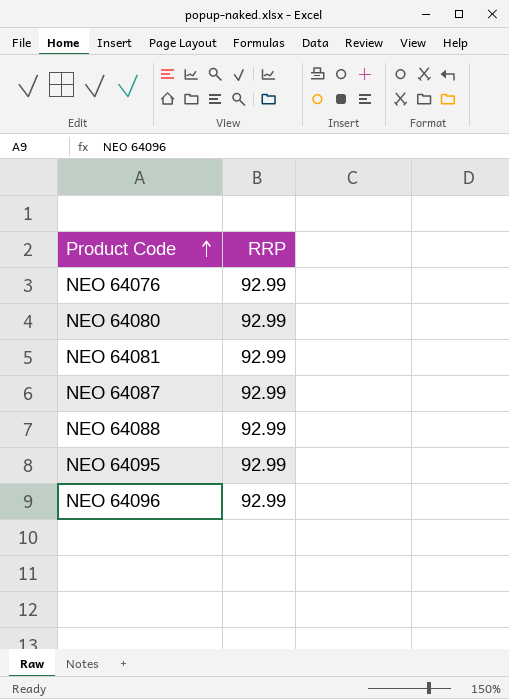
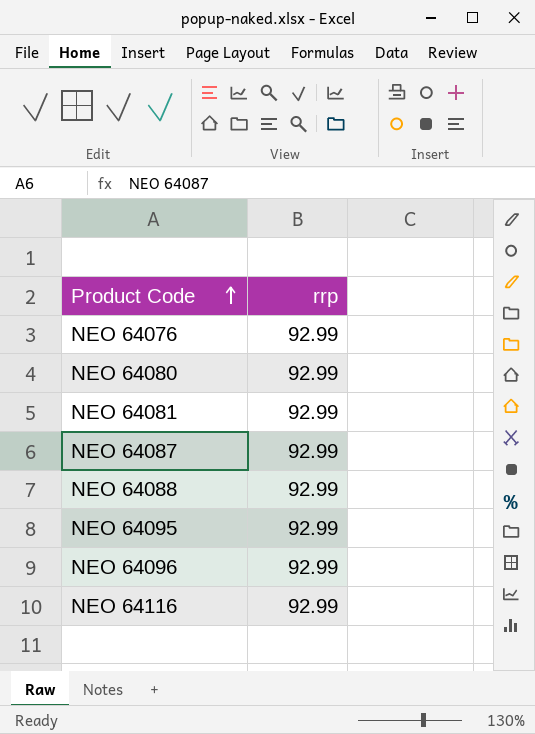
column name: RRP -> rrp
row NEO 64116: none -> 92.99

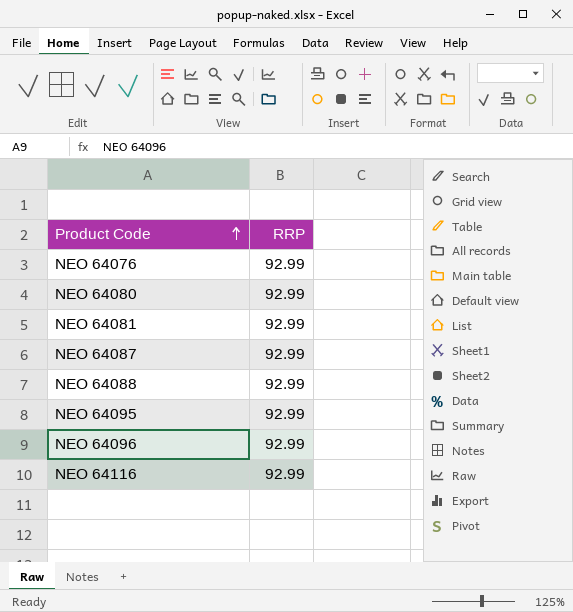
column name: rrp -> RRP

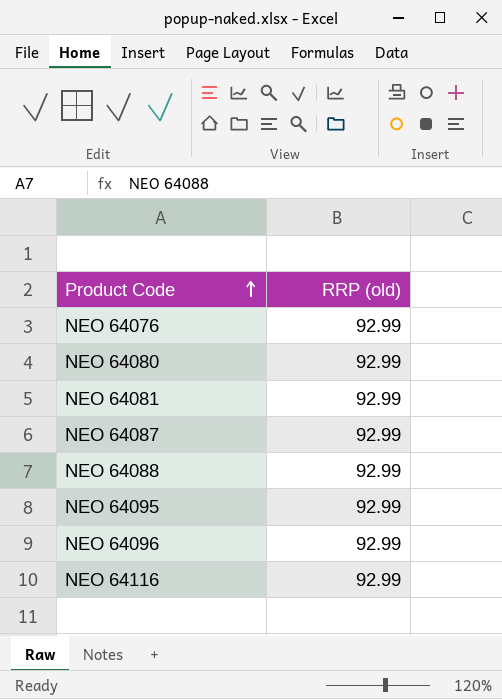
column name: RRP -> RRP (old)

